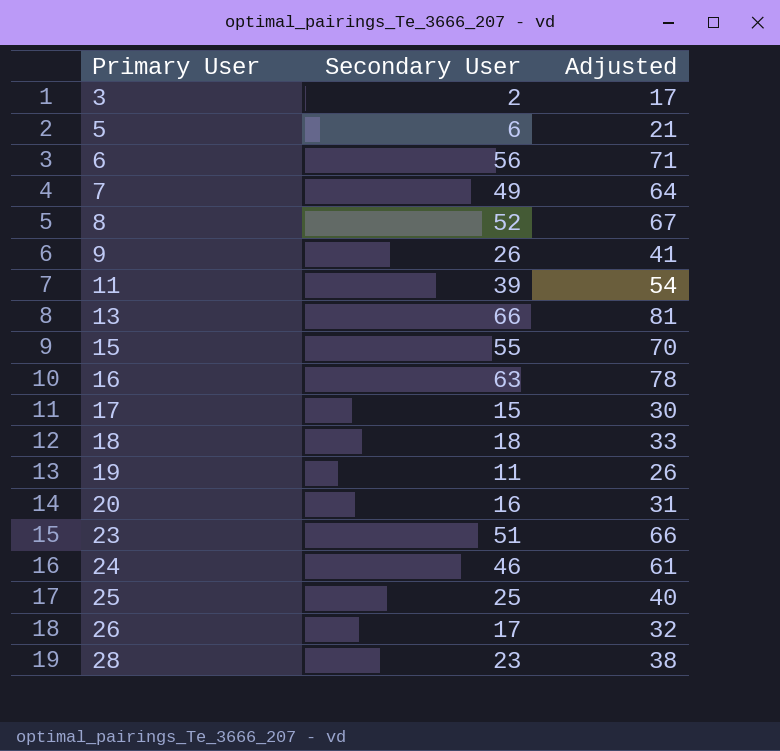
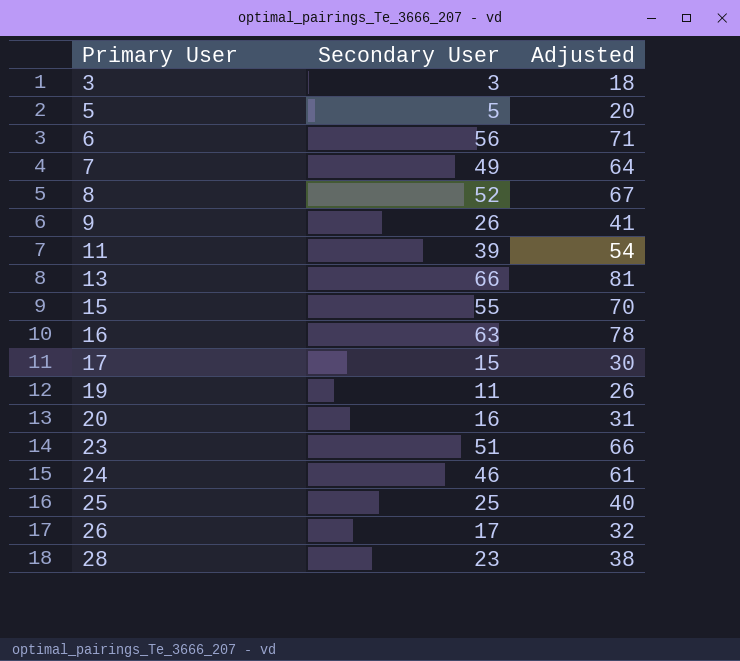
row 18: 18 | 33 -> none
3 | Secondary User: 2 -> 3
3 | Adjusted: 17 -> 18
5 | Secondary User: 6 -> 5
5 | Adjusted: 21 -> 20

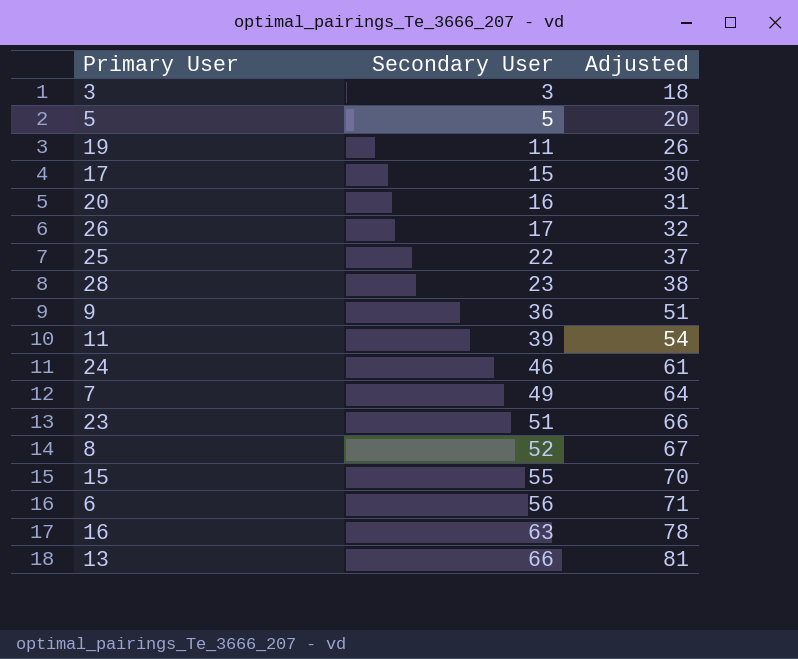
row order: Primary User ascending -> Secondary User ascending
25 | Secondary User: 25 -> 22
25 | Adjusted: 40 -> 37
9 | Secondary User: 26 -> 36
9 | Adjusted: 41 -> 51

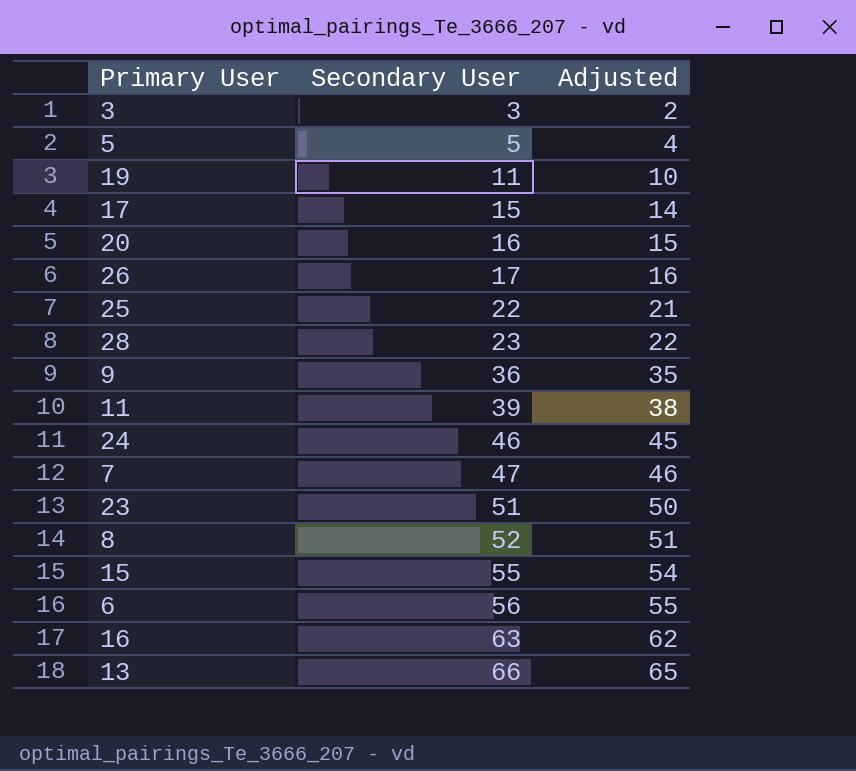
column Adjusted | formula: [Secondary User] + 15 -> [Secondary User] - 1
7 | Secondary User: 49 -> 47

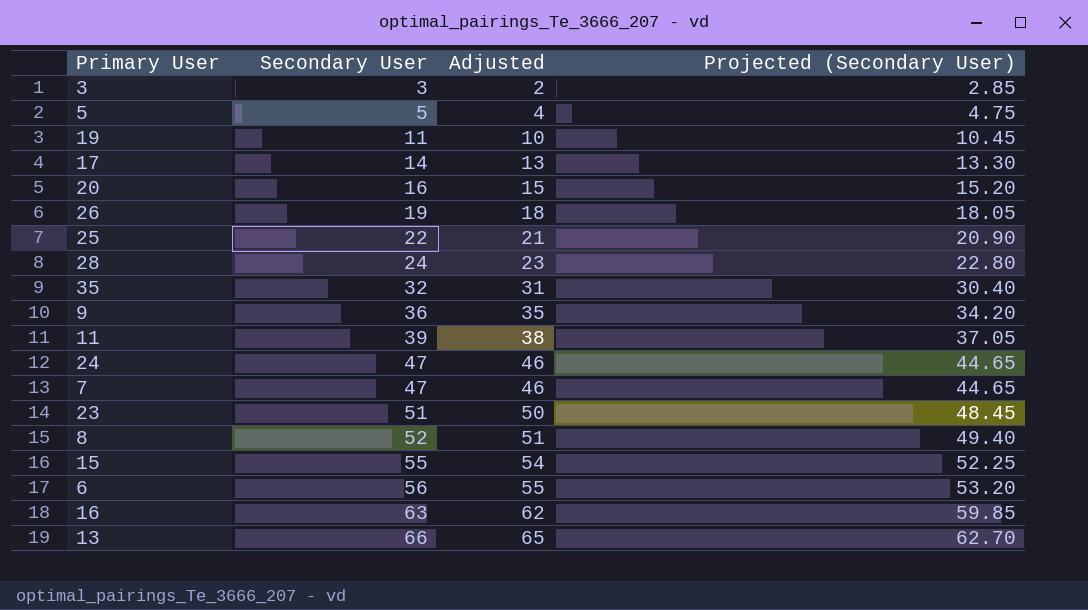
column Projected (Secondary User) | formula: none -> [Secondary User] * 0.95
17 | Secondary User: 15 -> 14
17 | Adjusted: 14 -> 13
26 | Secondary User: 17 -> 19
26 | Adjusted: 16 -> 18
28 | Secondary User: 23 -> 24
28 | Adjusted: 22 -> 23
row 35: none -> 32 | 31 | 30.40
24 | Secondary User: 46 -> 47
24 | Adjusted: 45 -> 46

